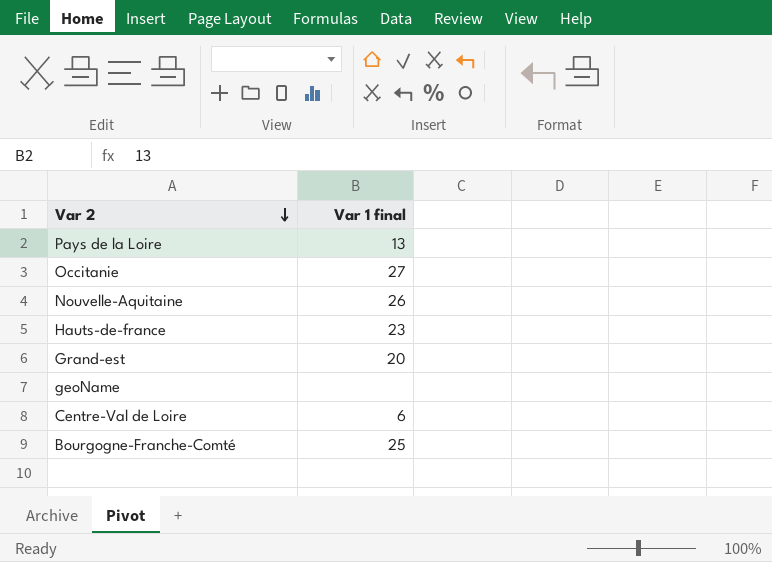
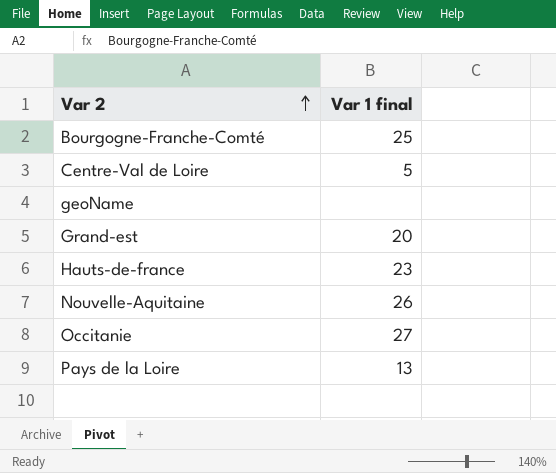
row order: Var 2 descending -> Var 2 ascending
Centre-Val de Loire | Var 1 final: 6 -> 5

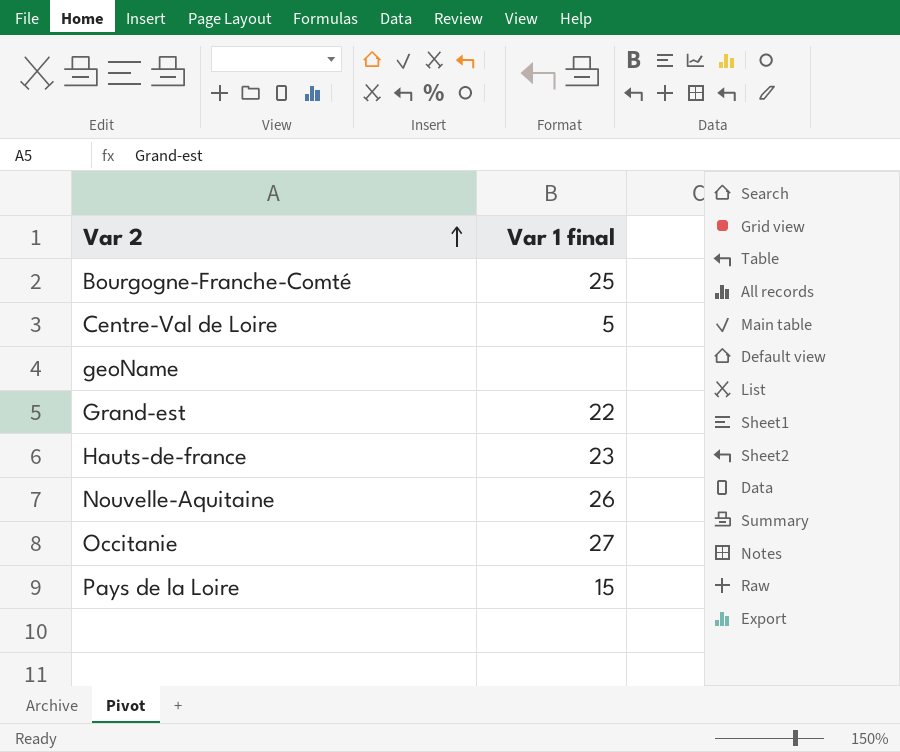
Grand-est | Var 1 final: 20 -> 22
Pays de la Loire | Var 1 final: 13 -> 15

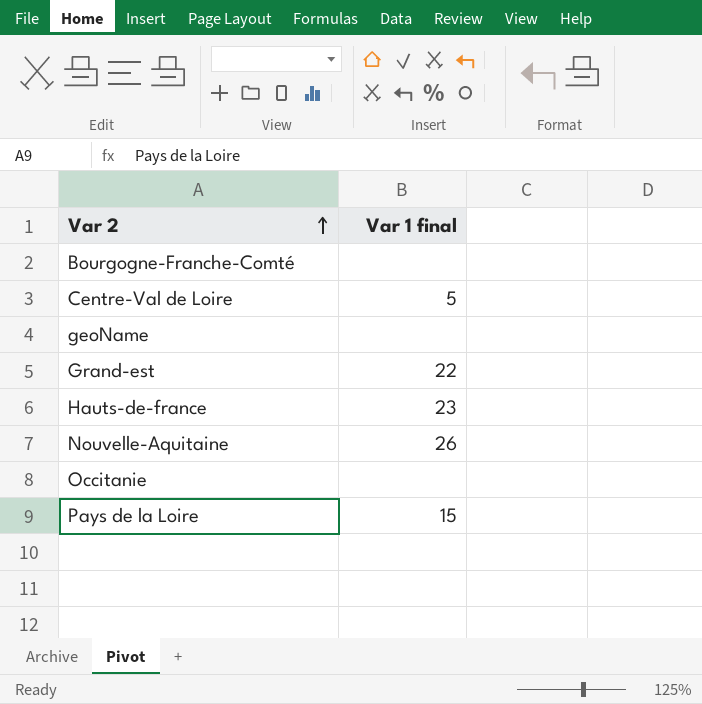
Bourgogne-Franche-Comté | Var 1 final: 25 -> none
Occitanie | Var 1 final: 27 -> none

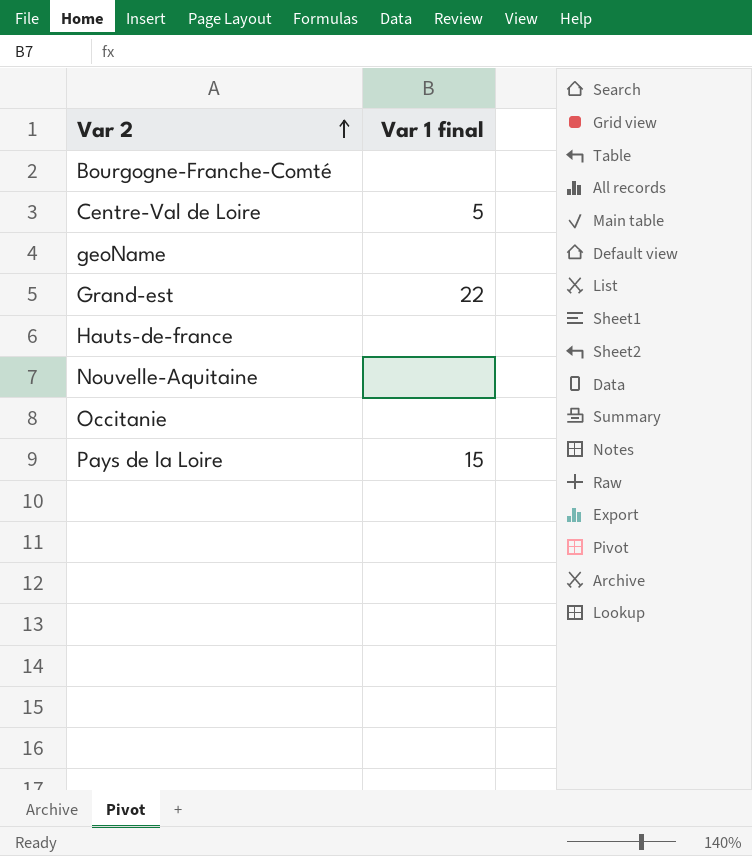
Hauts-de-france | Var 1 final: 23 -> none
Nouvelle-Aquitaine | Var 1 final: 26 -> none

